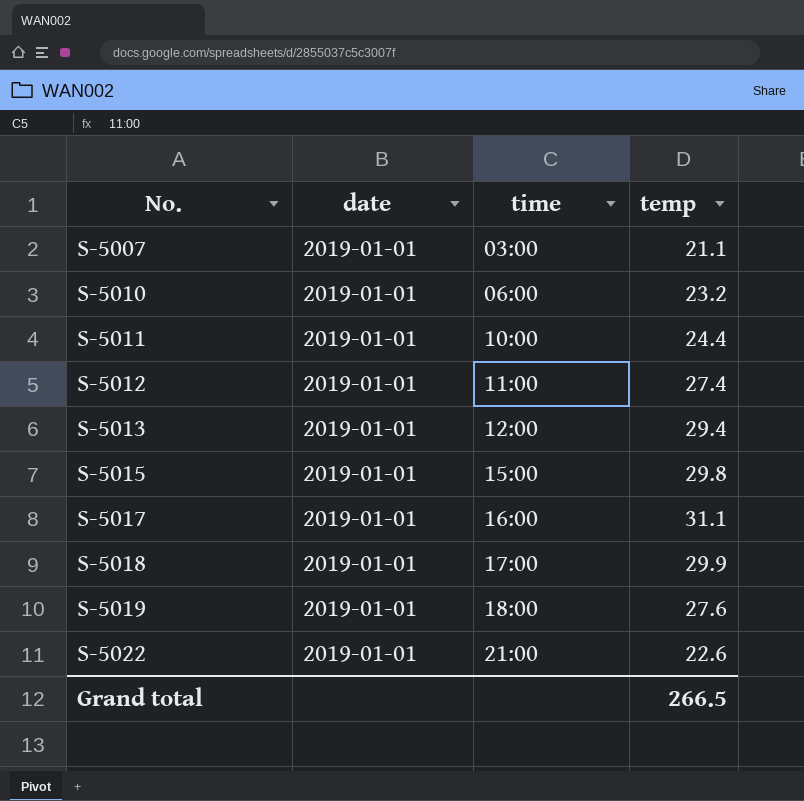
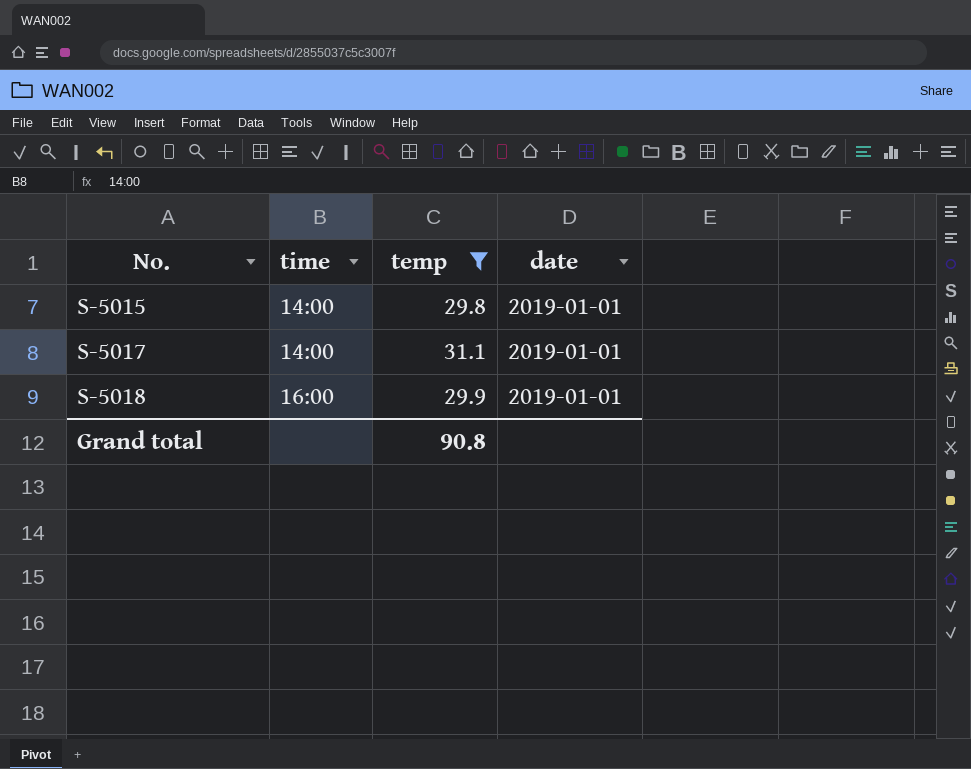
filter: none -> temp >= 29.8
column date | position: 2 -> 4
S-5015 | time: 15:00 -> 14:00
S-5017 | time: 16:00 -> 14:00
S-5018 | time: 17:00 -> 16:00
Grand total | temp: 266.5 -> 90.8

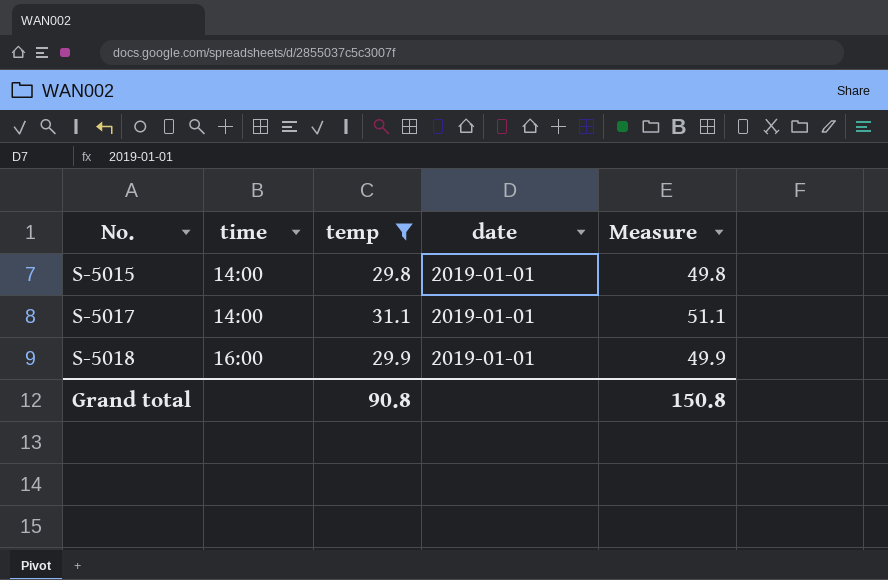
column Measure | formula: none -> [temp] + 20

